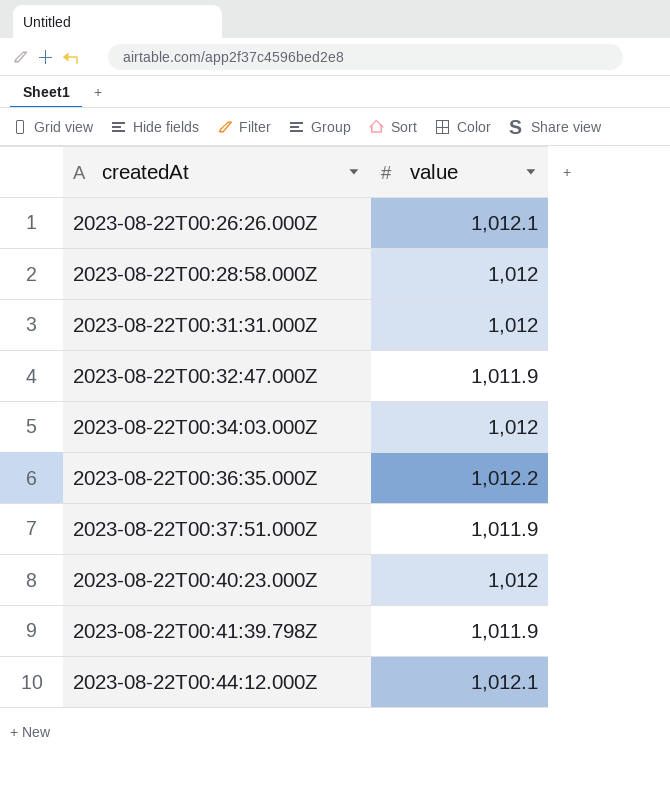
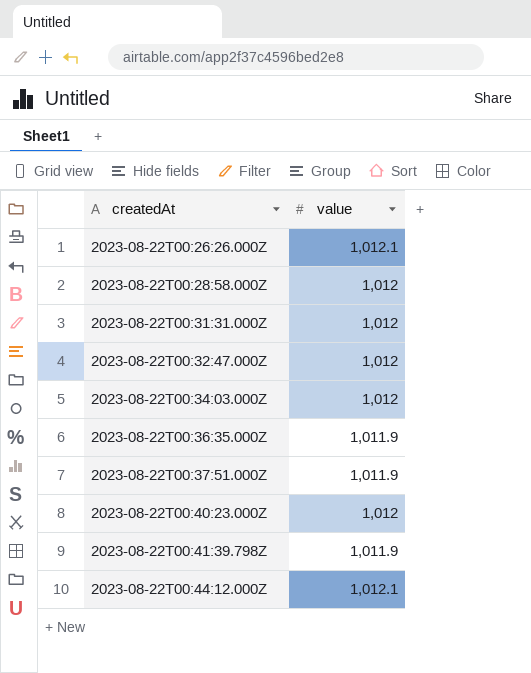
2023-08-22T00:32:47.000Z | value: 1,011.9 -> 1,012
2023-08-22T00:36:35.000Z | value: 1,012.2 -> 1,011.9

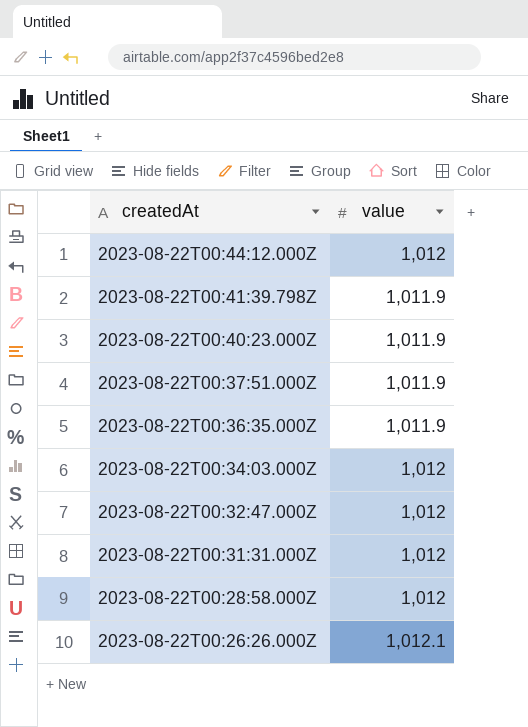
row order: createdAt ascending -> createdAt descending
2023-08-22T00:44:12.000Z | value: 1,012.1 -> 1,012
2023-08-22T00:40:23.000Z | value: 1,012 -> 1,011.9

